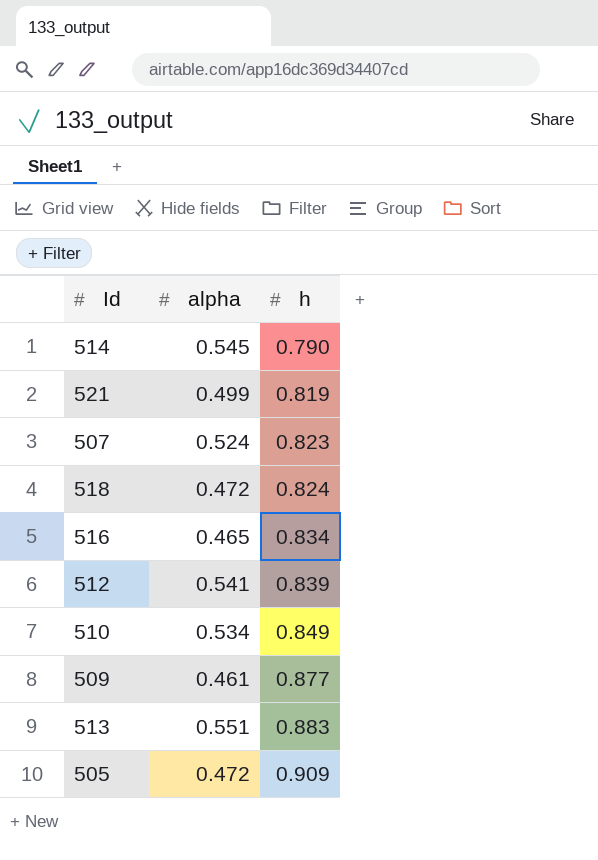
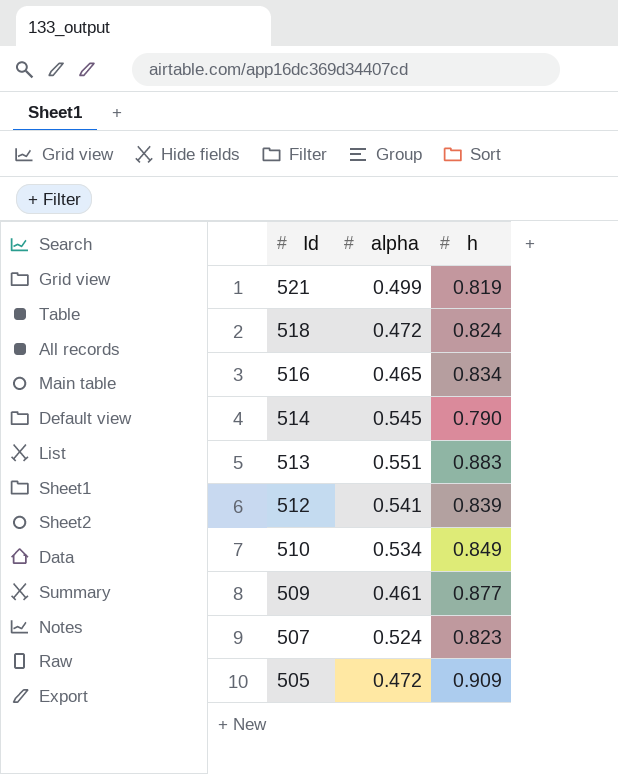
row order: h ascending -> Id descending

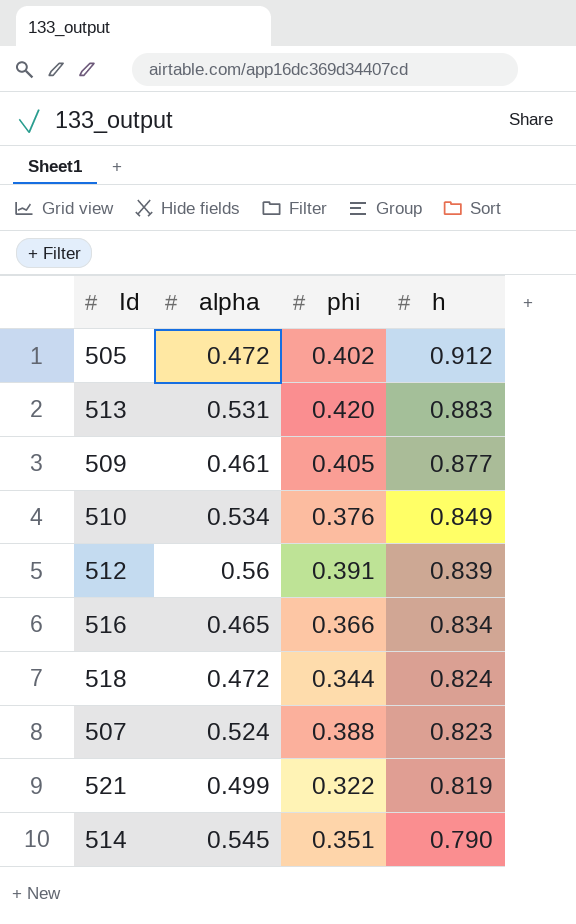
row order: Id descending -> h descending
column phi | position: none -> 3
505 | h: 0.909 -> 0.912
513 | alpha: 0.551 -> 0.531
512 | alpha: 0.541 -> 0.56

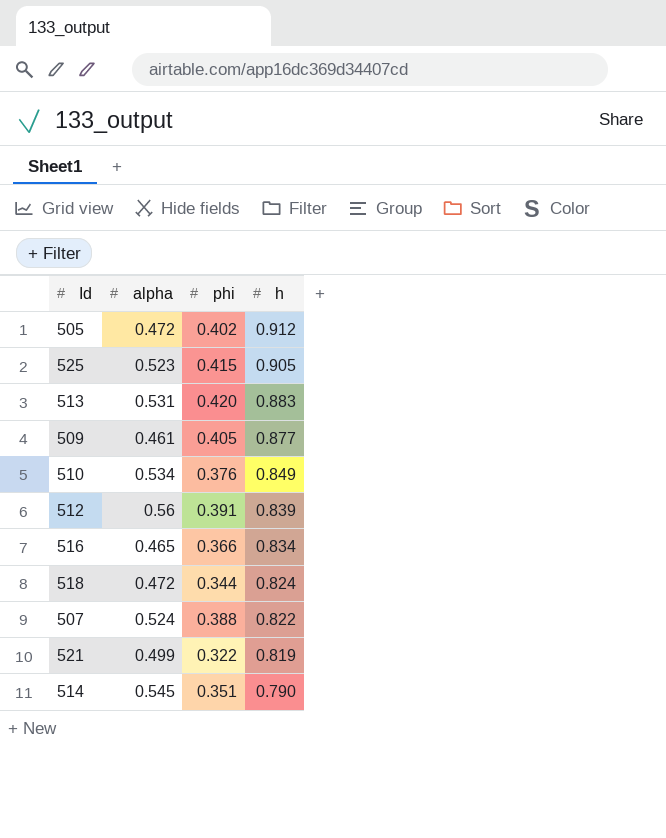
row 525: none -> 0.523 | 0.415 | 0.905
507 | h: 0.823 -> 0.822

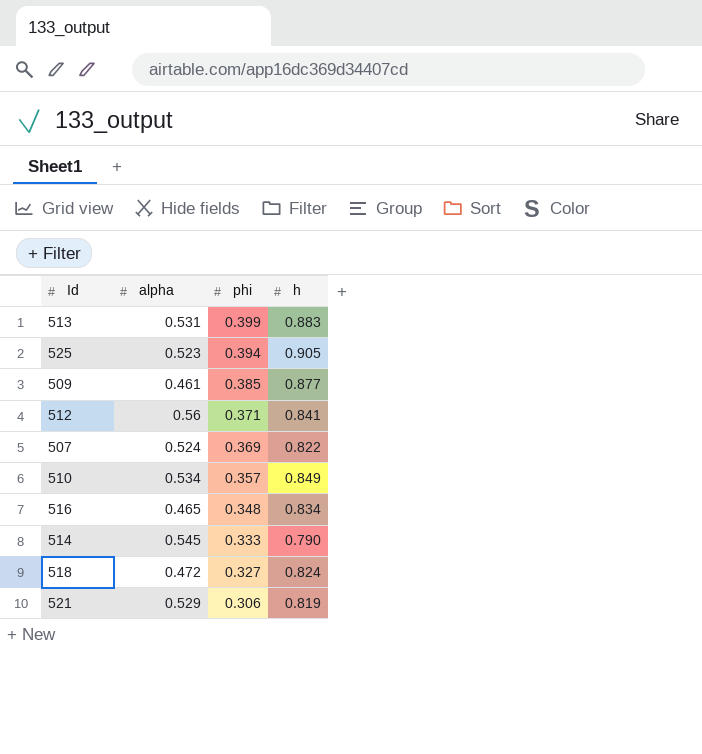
row order: h descending -> phi descending
row 505: 0.472 | 0.402 | 0.912 -> none
513 | phi: 0.420 -> 0.399
525 | phi: 0.415 -> 0.394
509 | phi: 0.405 -> 0.385
512 | phi: 0.391 -> 0.371
512 | h: 0.839 -> 0.841
507 | phi: 0.388 -> 0.369
510 | phi: 0.376 -> 0.357
516 | phi: 0.366 -> 0.348
514 | phi: 0.351 -> 0.333
518 | phi: 0.344 -> 0.327
521 | alpha: 0.499 -> 0.529
521 | phi: 0.322 -> 0.306

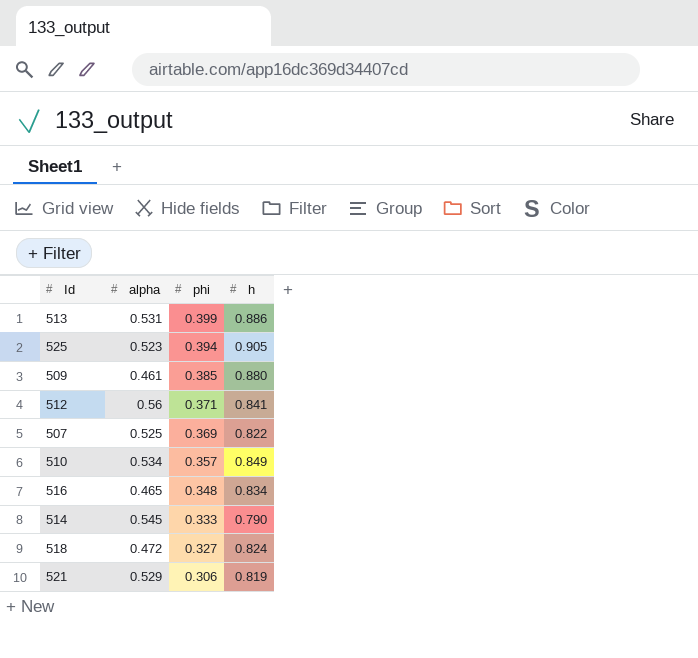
513 | h: 0.883 -> 0.886
509 | h: 0.877 -> 0.880
507 | alpha: 0.524 -> 0.525

